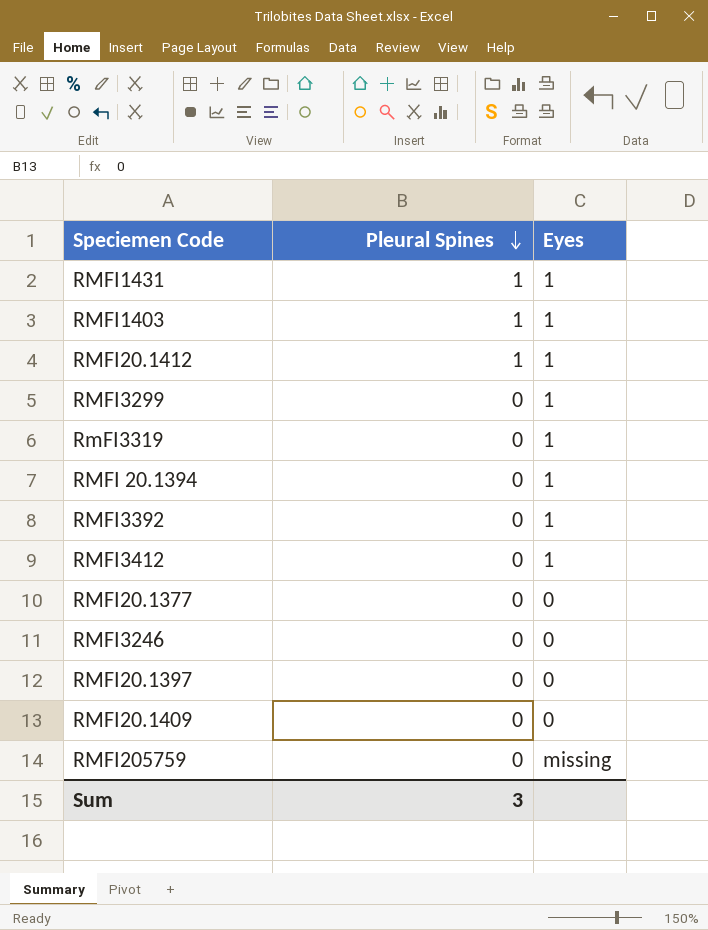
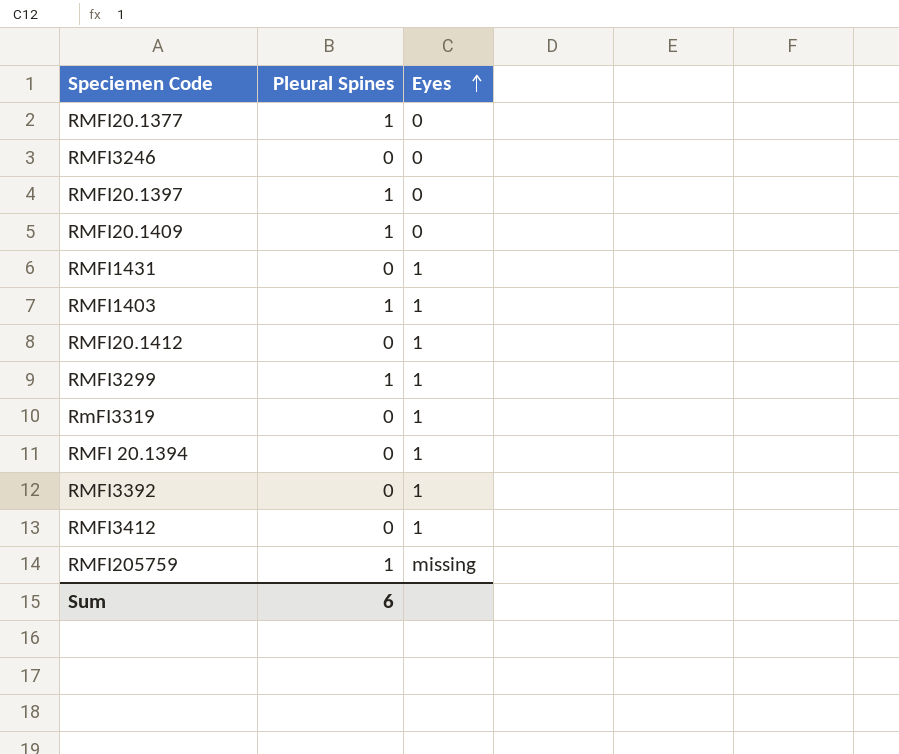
row order: Pleural Spines descending -> Eyes ascending
RMFI20.1377 | Pleural Spines: 0 -> 1
RMFI20.1397 | Pleural Spines: 0 -> 1
RMFI20.1409 | Pleural Spines: 0 -> 1
RMFI1431 | Pleural Spines: 1 -> 0
RMFI20.1412 | Pleural Spines: 1 -> 0
RMFI3299 | Pleural Spines: 0 -> 1
RMFI205759 | Pleural Spines: 0 -> 1
Sum | Pleural Spines: 3 -> 6

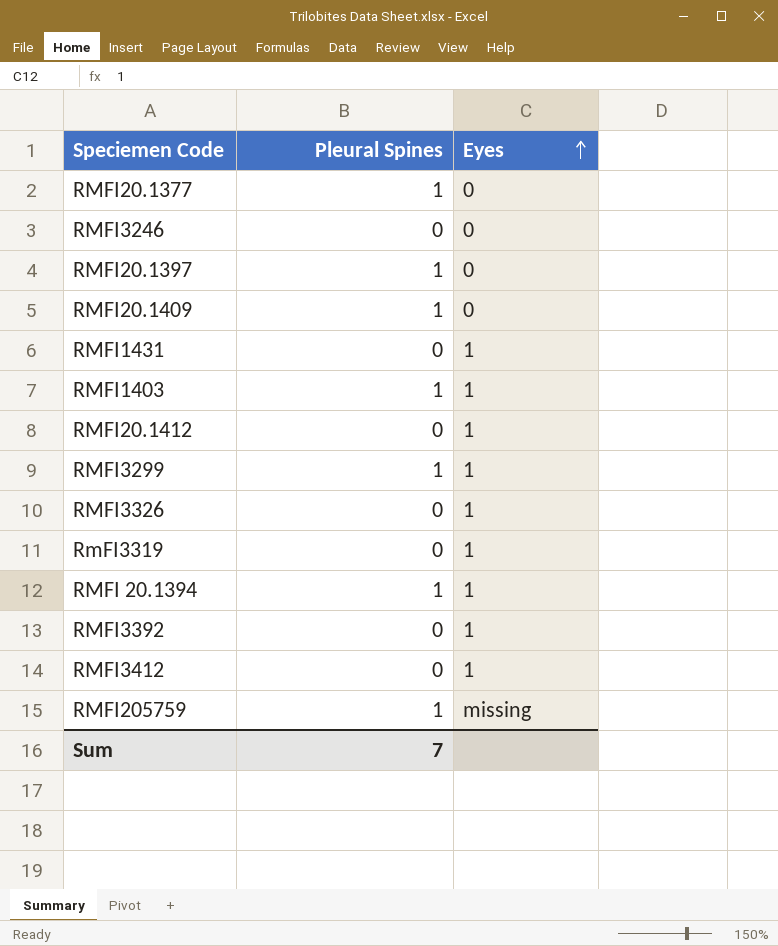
row RMFI3326: none -> 0 | 1
RMFI 20.1394 | Pleural Spines: 0 -> 1
Sum | Pleural Spines: 6 -> 7

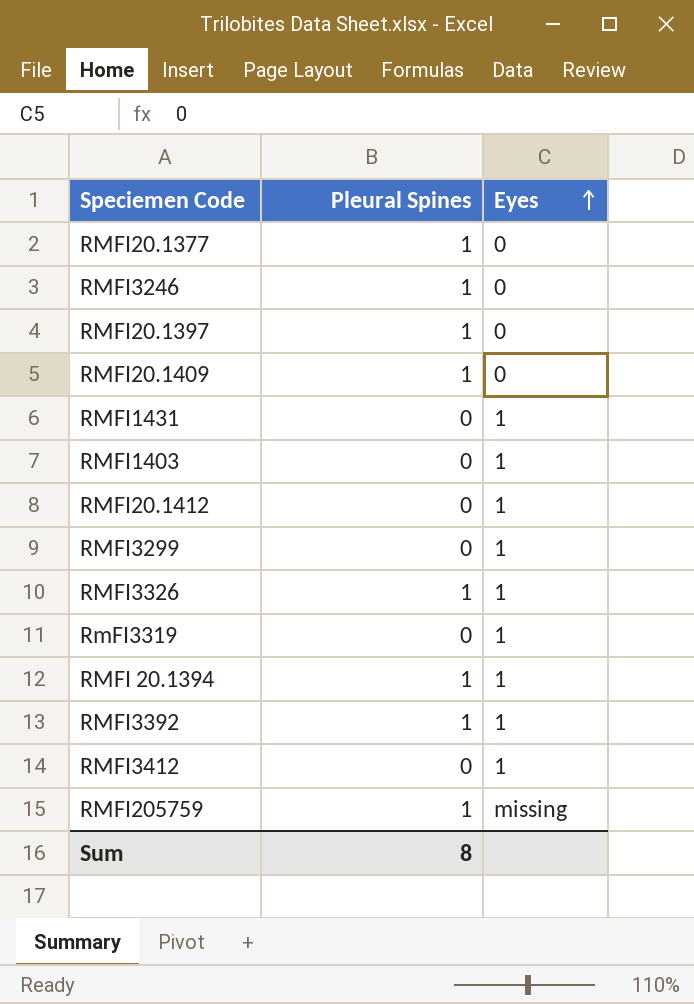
RMFI3246 | Pleural Spines: 0 -> 1
RMFI1403 | Pleural Spines: 1 -> 0
RMFI3299 | Pleural Spines: 1 -> 0
RMFI3326 | Pleural Spines: 0 -> 1
RMFI3392 | Pleural Spines: 0 -> 1
Sum | Pleural Spines: 7 -> 8

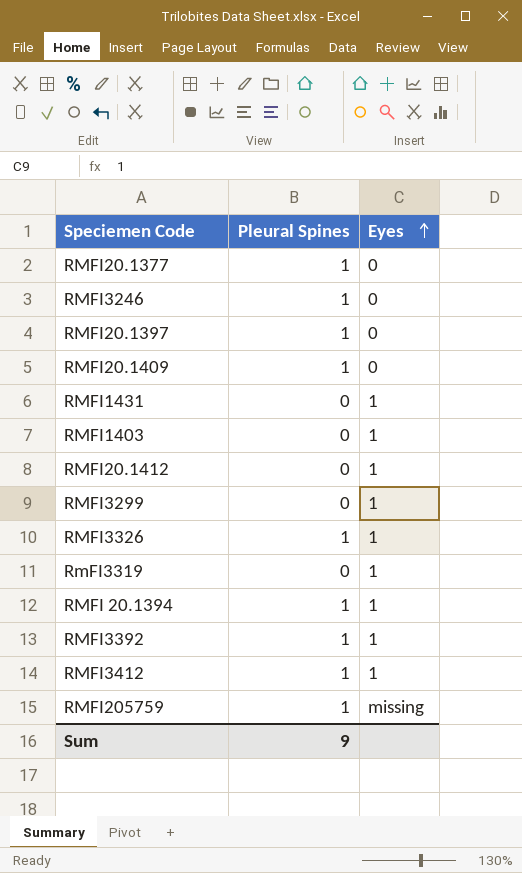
RMFI3412 | Pleural Spines: 0 -> 1
Sum | Pleural Spines: 8 -> 9

